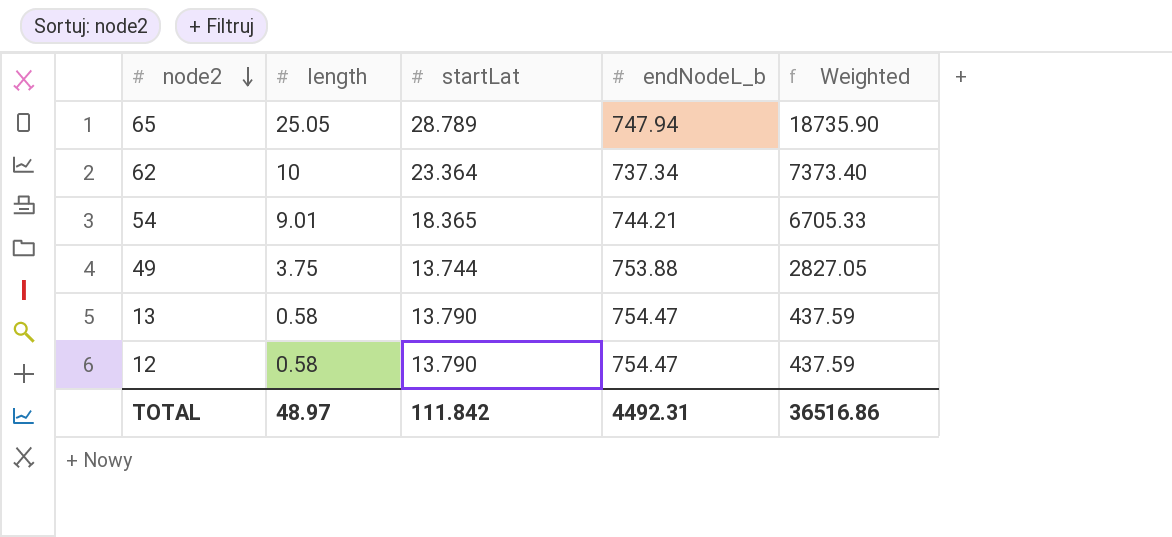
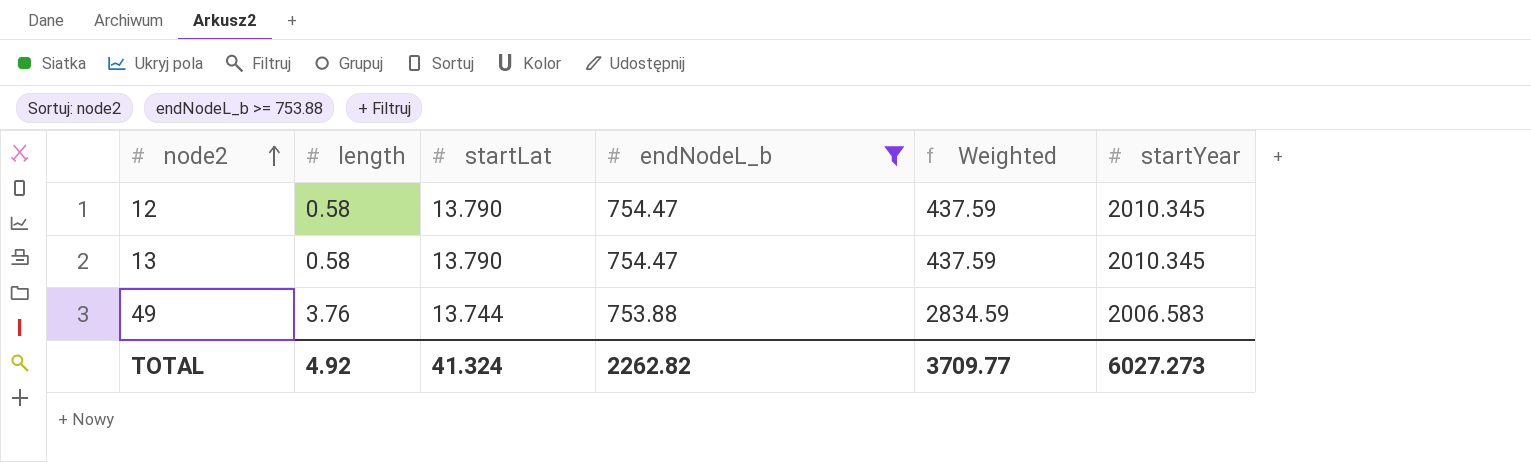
filter: none -> endNodeL_b >= 753.88
row order: node2 descending -> node2 ascending
column startYear | position: none -> 6
49 | length: 3.75 -> 3.76
49 | Weighted: 2827.05 -> 2834.59
TOTAL | length: 48.97 -> 4.92
TOTAL | startLat: 111.842 -> 41.324
TOTAL | endNodeL_b: 4492.31 -> 2262.82
TOTAL | Weighted: 36516.86 -> 3709.77

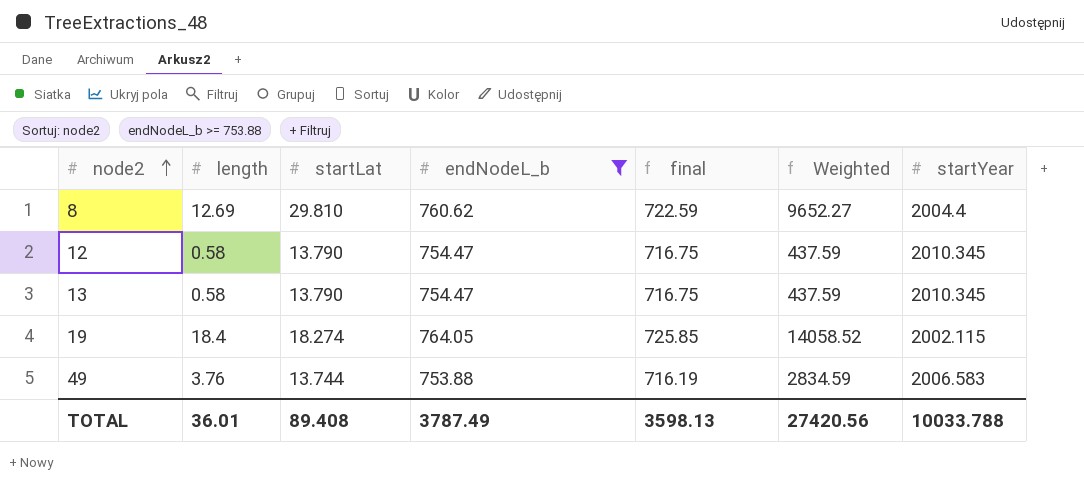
column final | formula: none -> [endNodeL_b] * 0.95
row 8: none -> 12.69 | 29.810 | 760.62 | 722.59 | 9652.27 | 2004.4
row 19: none -> 18.4 | 18.274 | 764.05 | 725.85 | 14058.52 | 2002.115
TOTAL | length: 4.92 -> 36.01
TOTAL | startLat: 41.324 -> 89.408
TOTAL | endNodeL_b: 2262.82 -> 3787.49
TOTAL | Weighted: 3709.77 -> 27420.56
TOTAL | startYear: 6027.273 -> 10033.788

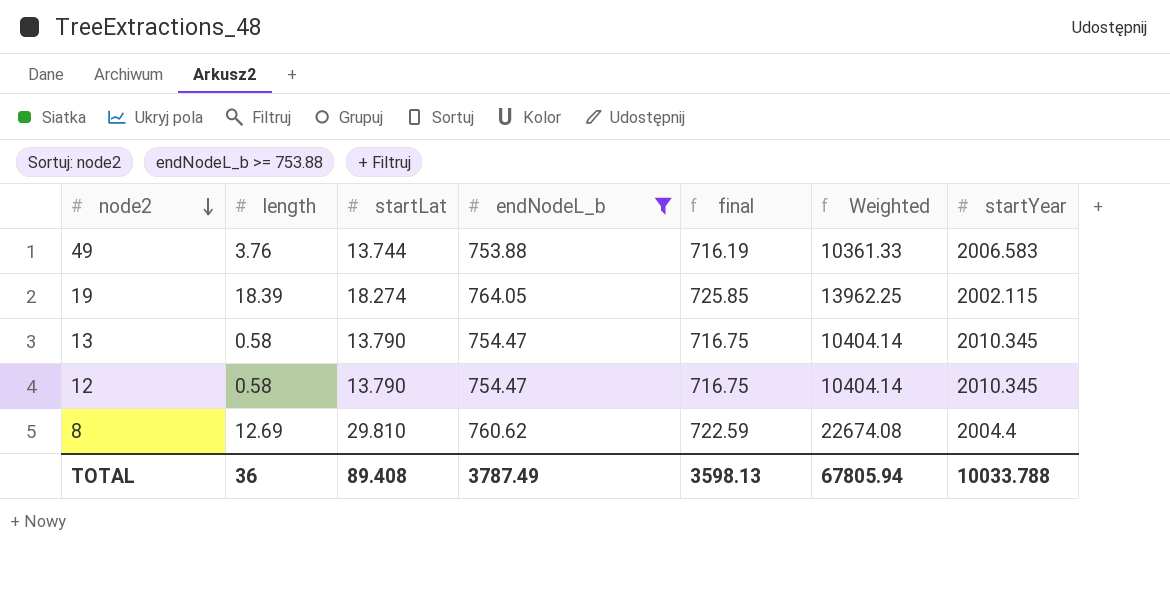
row order: node2 ascending -> node2 descending
column Weighted | formula: [length] * [endNodeL_b] -> [startLat] * [endNodeL_b]
19 | length: 18.4 -> 18.39
TOTAL | length: 36.01 -> 36
TOTAL | Weighted: 27420.56 -> 67805.94

